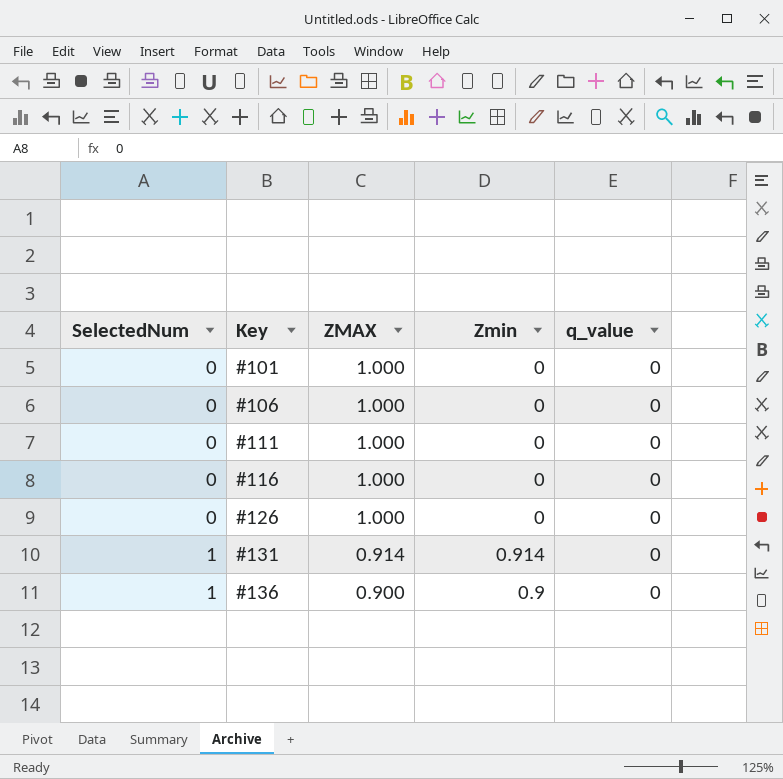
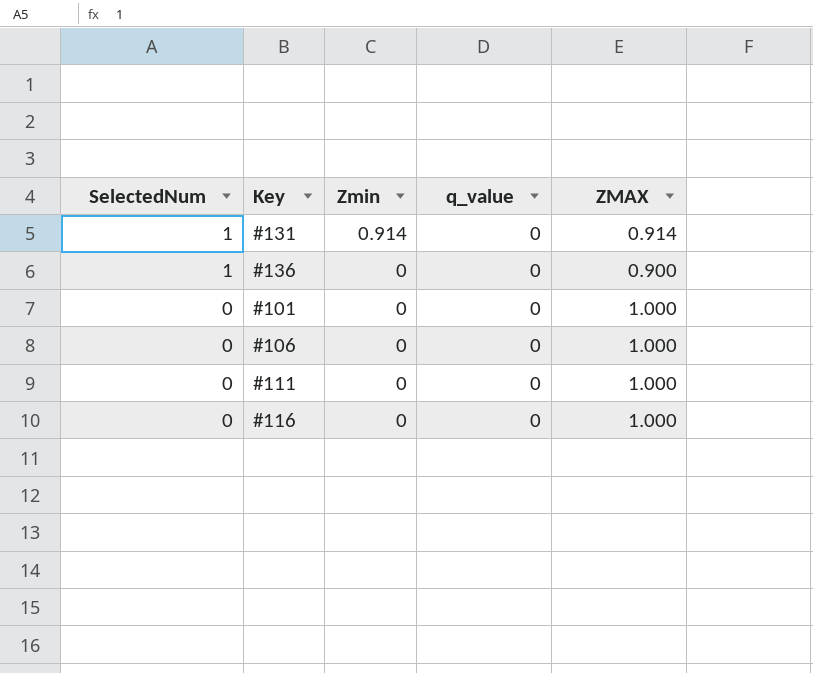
row order: SelectedNum ascending -> SelectedNum descending
column ZMAX | position: 3 -> 5
row #126: 0 | 1.000 | 0 | 0 -> none
#136 | Zmin: 0.9 -> 0

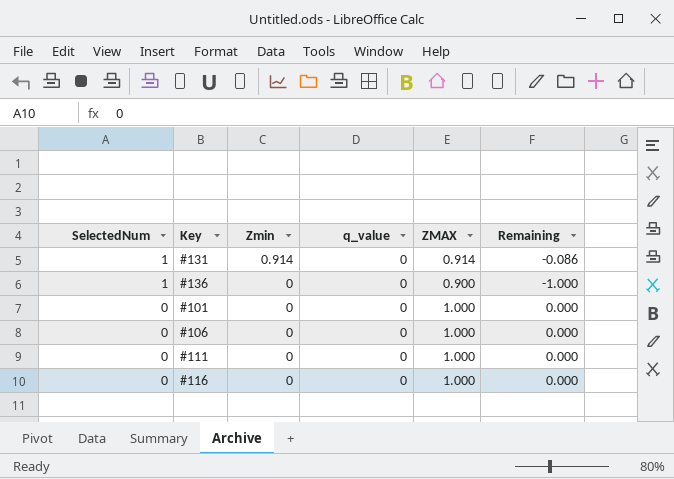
column Remaining | formula: none -> [Zmin] - [SelectedNum]

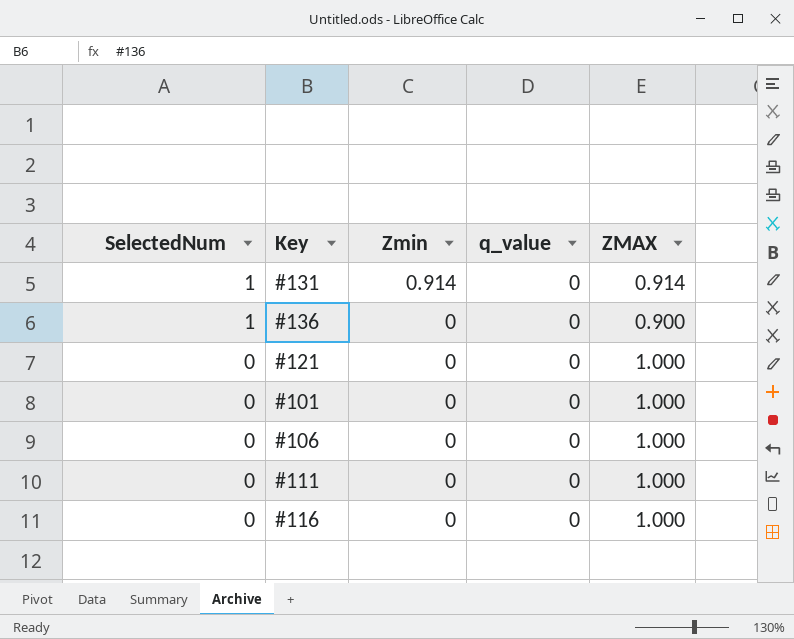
column Remaining | formula: [Zmin] - [SelectedNum] -> none
row #121: none -> 0 | 0 | 0 | 1.000

